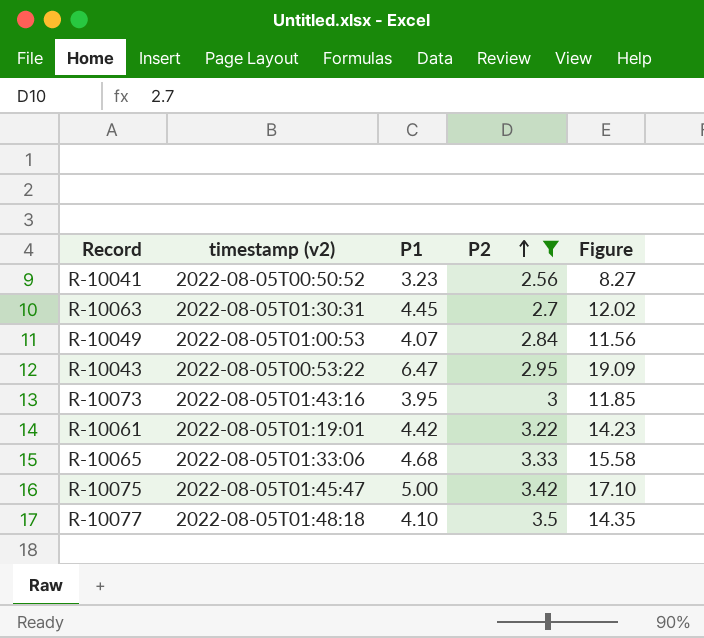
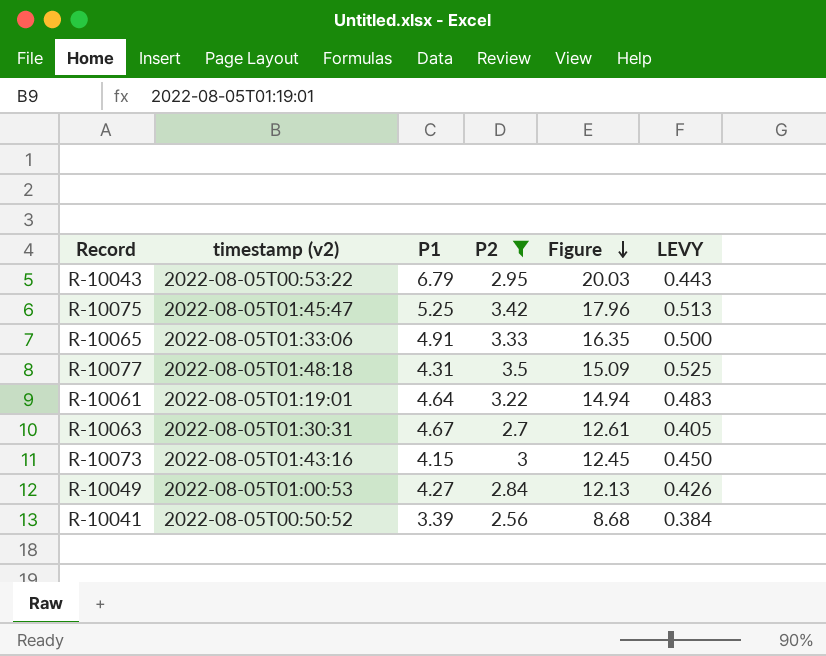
row order: P2 ascending -> Figure descending
column LEVY | formula: none -> [P2] * 0.15
R-10043 | P1: 6.47 -> 6.79
R-10043 | Figure: 19.09 -> 20.03
R-10075 | P1: 5.00 -> 5.25
R-10075 | Figure: 17.10 -> 17.96
R-10065 | P1: 4.68 -> 4.91
R-10065 | Figure: 15.58 -> 16.35
R-10077 | P1: 4.10 -> 4.31
R-10077 | Figure: 14.35 -> 15.09
R-10061 | P1: 4.42 -> 4.64
R-10061 | Figure: 14.23 -> 14.94
R-10063 | P1: 4.45 -> 4.67
R-10063 | Figure: 12.02 -> 12.61
R-10073 | P1: 3.95 -> 4.15
R-10073 | Figure: 11.85 -> 12.45
R-10049 | P1: 4.07 -> 4.27
R-10049 | Figure: 11.56 -> 12.13
R-10041 | P1: 3.23 -> 3.39
R-10041 | Figure: 8.27 -> 8.68

